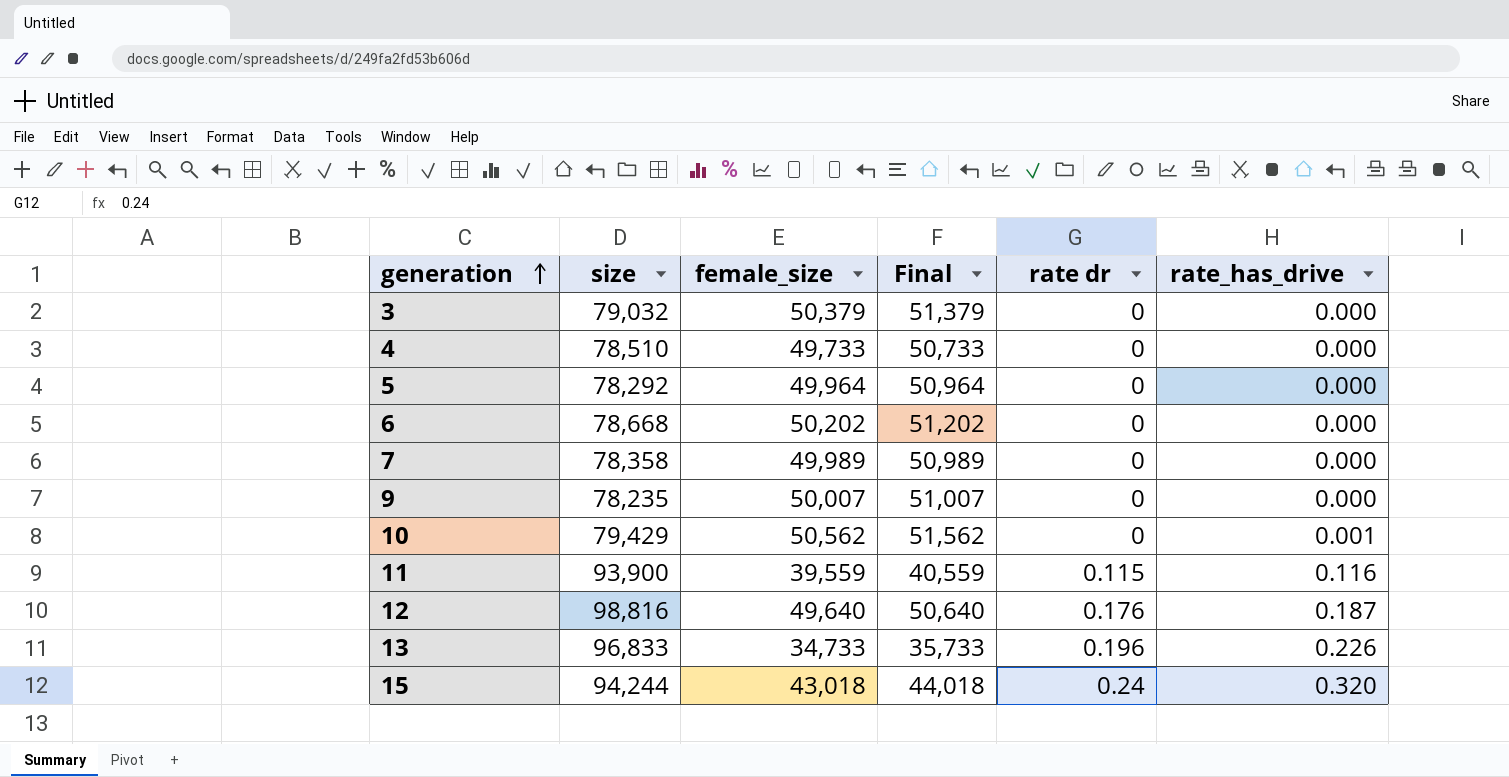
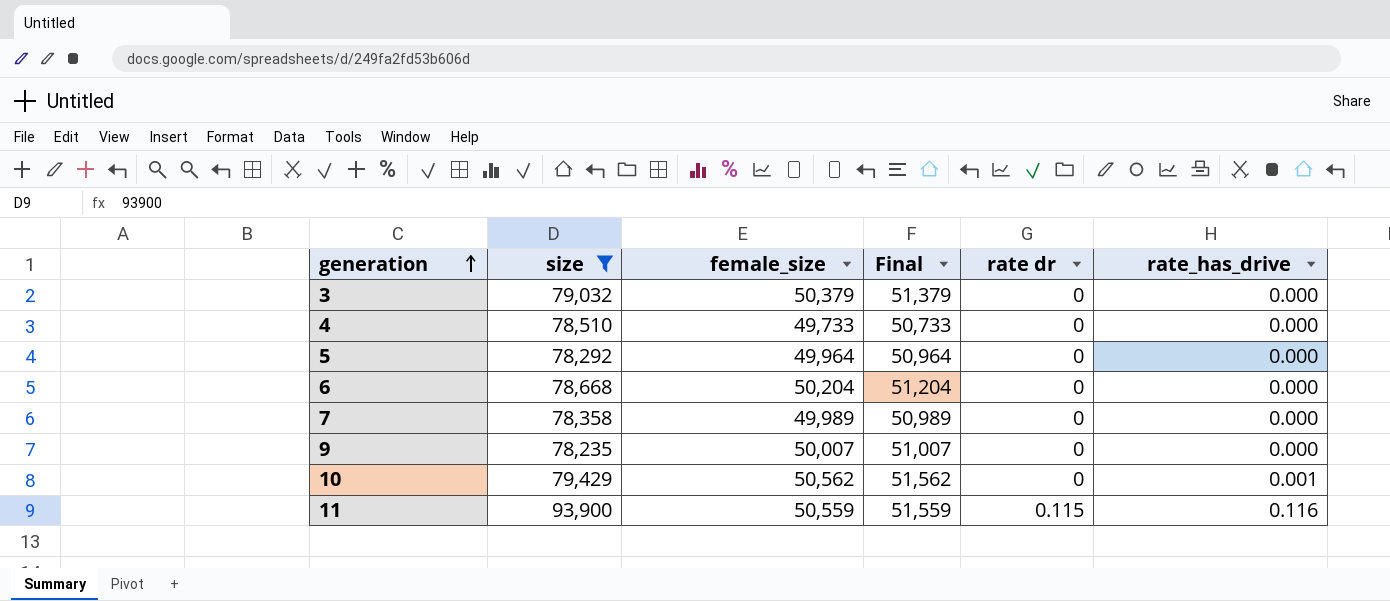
filter: none -> size <= 93,900
6 | female_size: 50,202 -> 50,204
6 | Final: 51,202 -> 51,204
11 | female_size: 39,559 -> 50,559
11 | Final: 40,559 -> 51,559

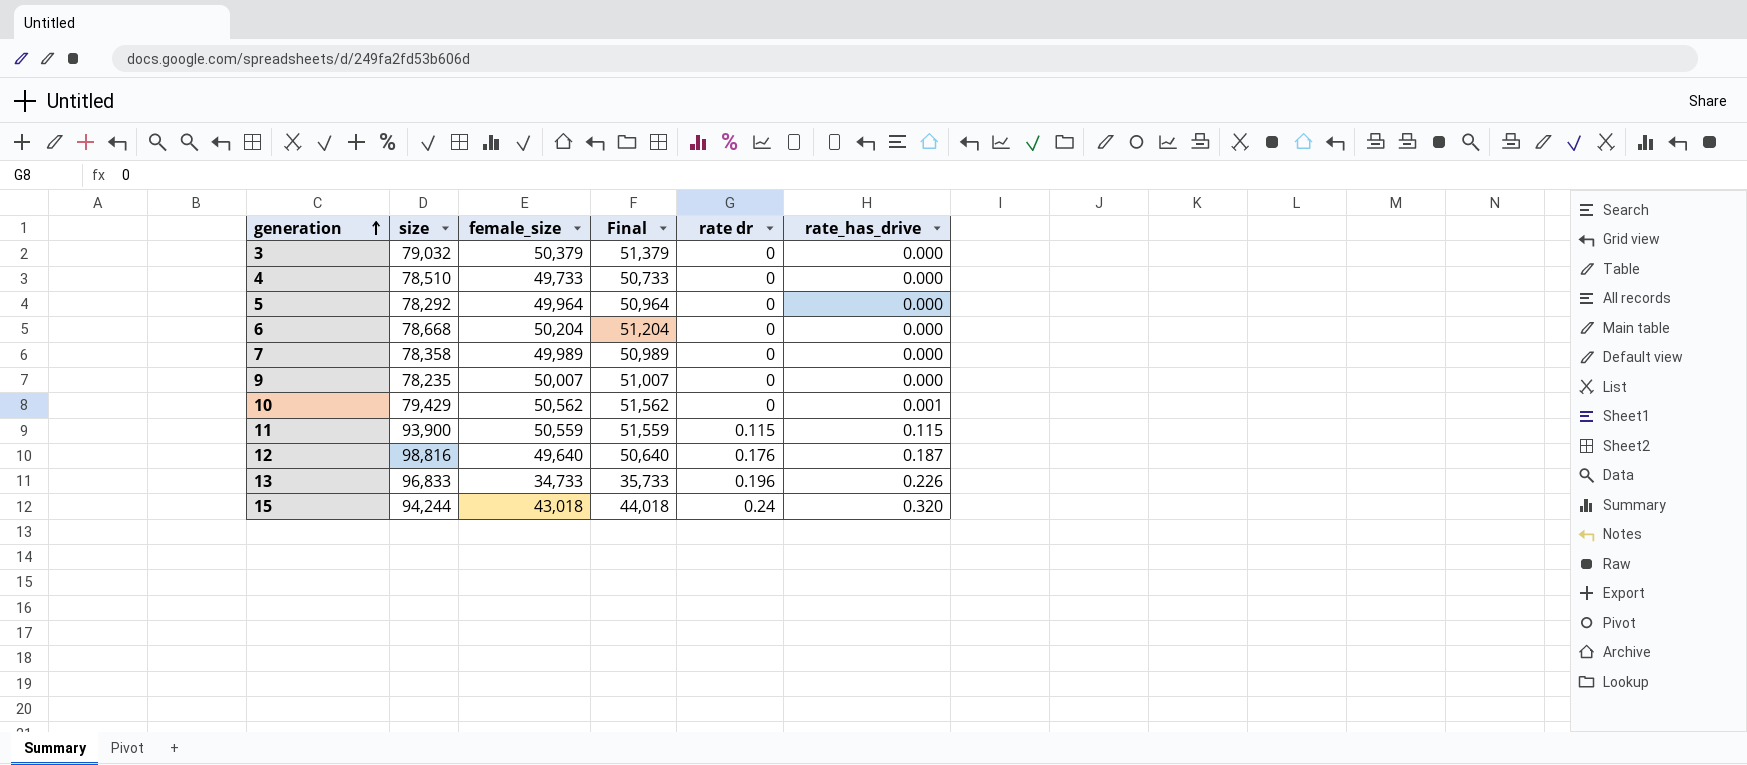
filter: size <= 93,900 -> none
11 | rate_has_drive: 0.116 -> 0.115

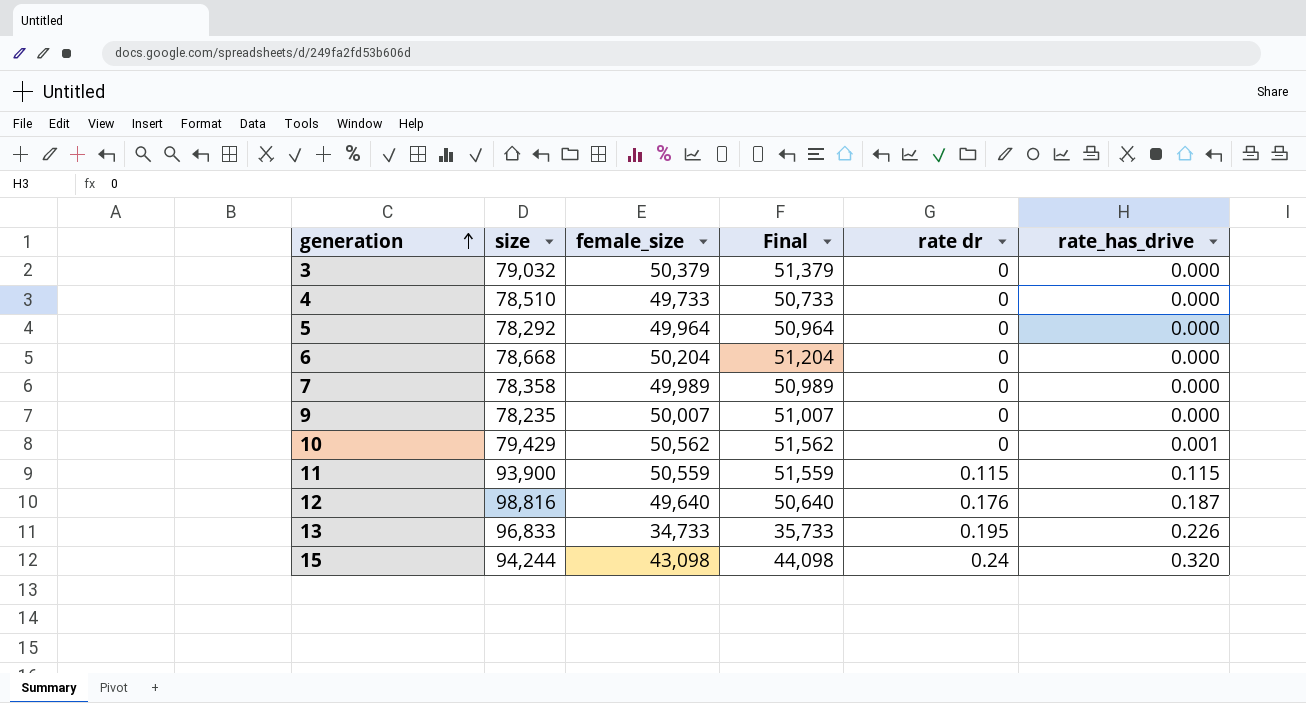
13 | rate dr: 0.196 -> 0.195
15 | female_size: 43,018 -> 43,098
15 | Final: 44,018 -> 44,098

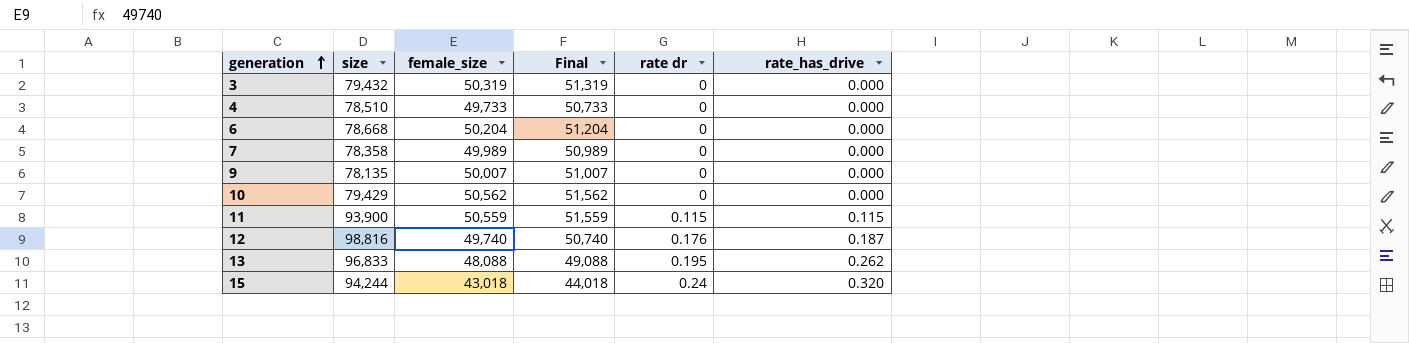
row 5: 78,292 | 49,964 | 50,964 | 0 | 0.000 -> none
3 | size: 79,032 -> 79,432
3 | female_size: 50,379 -> 50,319
3 | Final: 51,379 -> 51,319
9 | size: 78,235 -> 78,135
10 | rate_has_drive: 0.001 -> 0.000
12 | female_size: 49,640 -> 49,740
12 | Final: 50,640 -> 50,740
13 | female_size: 34,733 -> 48,088
13 | Final: 35,733 -> 49,088
13 | rate_has_drive: 0.226 -> 0.262
15 | female_size: 43,098 -> 43,018
15 | Final: 44,098 -> 44,018

